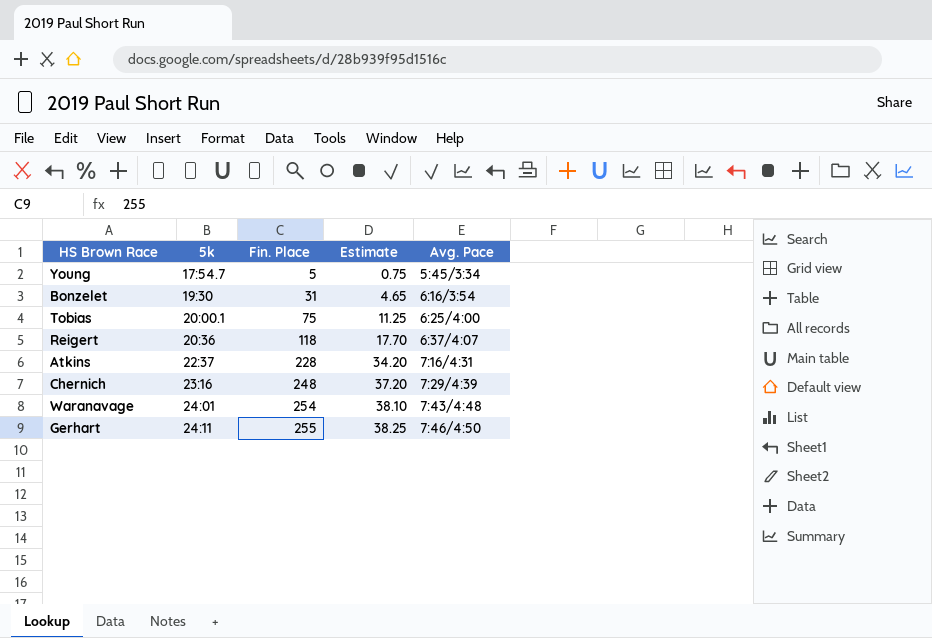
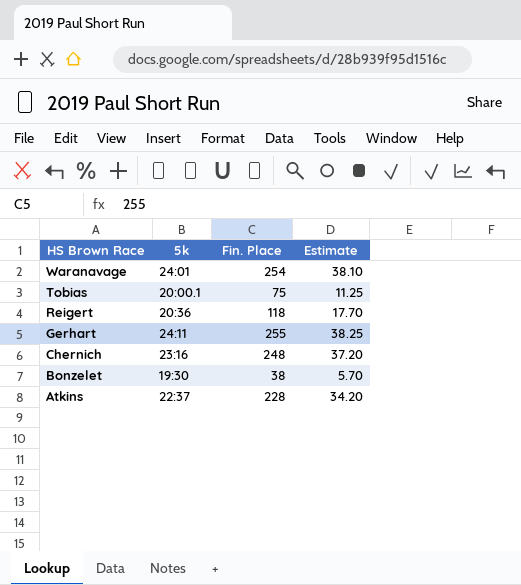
row order: 5k ascending -> HS Brown Race descending
column Avg. Pace | position: 5 -> none
row Young: 17:54.7 | 5 | 0.75 | 5:45/3:34 -> none
Bonzelet | Fin. Place: 31 -> 38
Bonzelet | Estimate: 4.65 -> 5.70

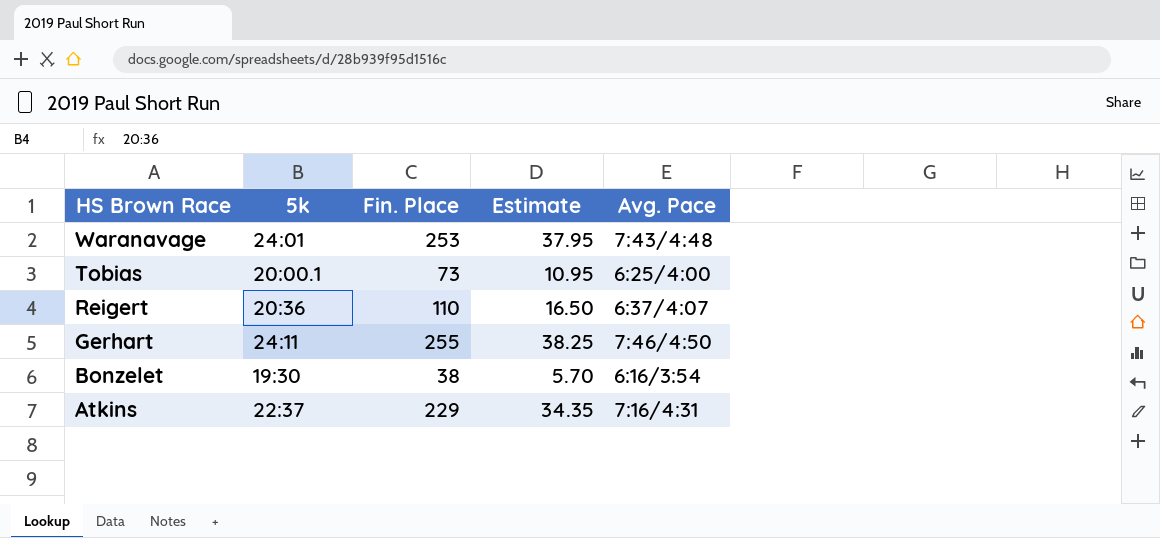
column Avg. Pace | position: none -> 5
row Chernich: 23:16 | 248 | 37.20 -> none
Waranavage | Fin. Place: 254 -> 253
Waranavage | Estimate: 38.10 -> 37.95
Tobias | Fin. Place: 75 -> 73
Tobias | Estimate: 11.25 -> 10.95
Reigert | Fin. Place: 118 -> 110
Reigert | Estimate: 17.70 -> 16.50
Atkins | Fin. Place: 228 -> 229
Atkins | Estimate: 34.20 -> 34.35

